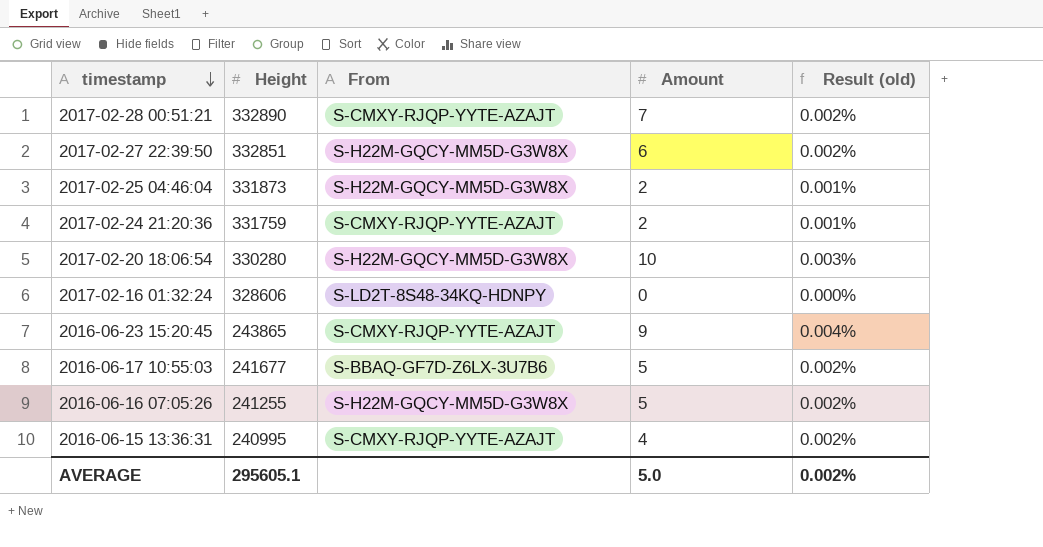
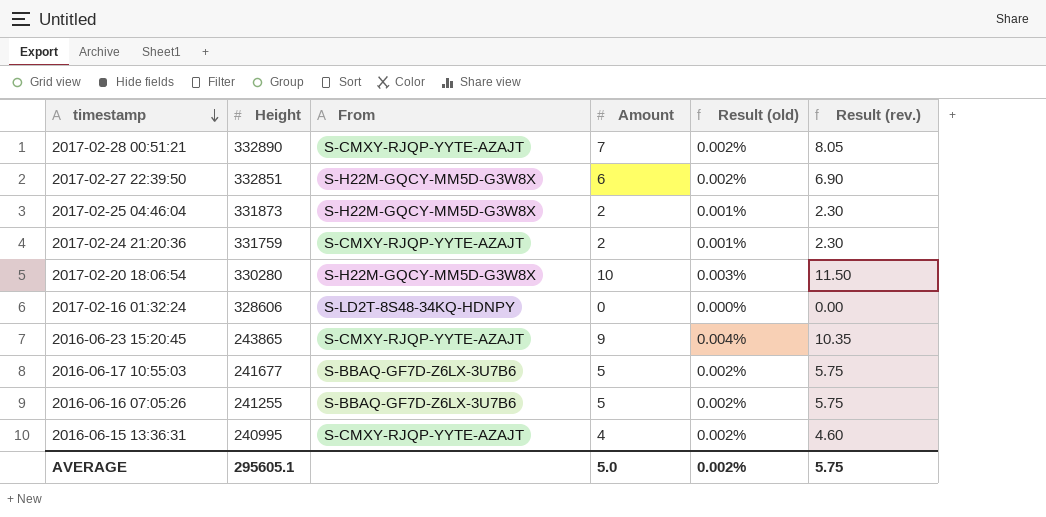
column Result (rev.) | formula: none -> [Amount] * 1.15
2016-06-16 07:05:26 | From: S-H22M-GQCY-MM5D-G3W8X -> S-BBAQ-GF7D-Z6LX-3U7B6

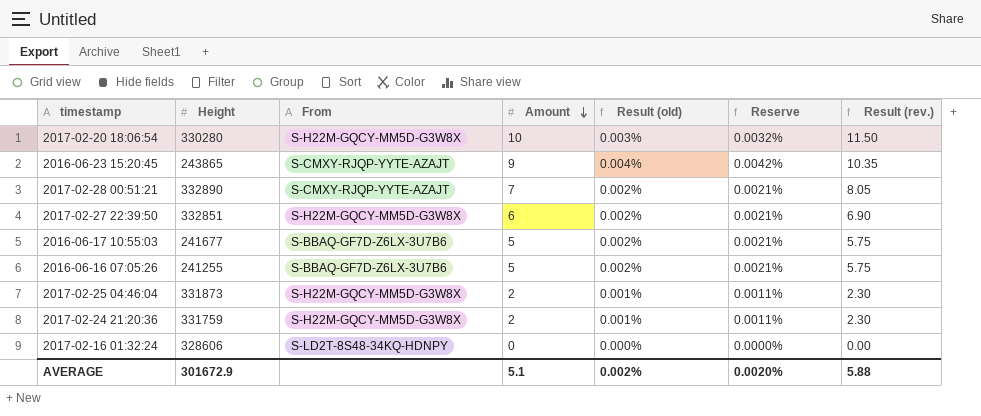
row order: timestamp descending -> Amount descending
column Reserve | formula: none -> [Result (old)] * 1.05
row 2016-06-15 13:36:31: 240995 | S-CMXY-RJQP-YYTE-AZAJT | 4 | 0.002% | 4.60 -> none
2017-02-24 21:20:36 | From: S-CMXY-RJQP-YYTE-AZAJT -> S-H22M-GQCY-MM5D-G3W8X
AVERAGE | Height: 295605.1 -> 301672.9
AVERAGE | Amount: 5.0 -> 5.1
AVERAGE | Result (rev.): 5.75 -> 5.88

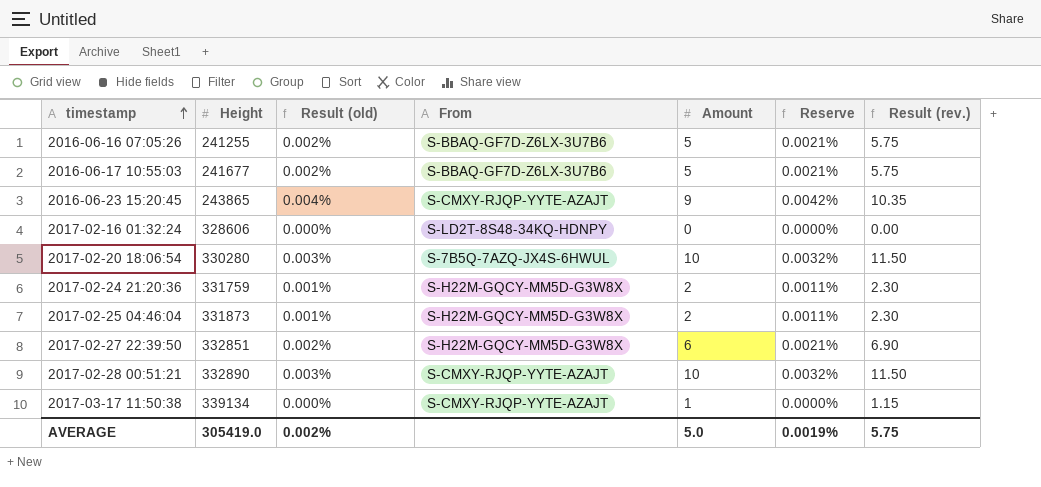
row order: Amount descending -> timestamp ascending
column Result (old) | position: 5 -> 3
2017-02-20 18:06:54 | From: S-H22M-GQCY-MM5D-G3W8X -> S-7B5Q-7AZQ-JX4S-6HWUL
2017-02-28 00:51:21 | Result (old): 0.002% -> 0.003%
2017-02-28 00:51:21 | Amount: 7 -> 10
2017-02-28 00:51:21 | Reserve: 0.0021% -> 0.0032%
2017-02-28 00:51:21 | Result (rev.): 8.05 -> 11.50
row 2017-03-17 11:50:38: none -> 339134 | 0.000% | S-CMXY-RJQP-YYTE-AZAJT | 1 | 0.0000% | 1.15
AVERAGE | Height: 301672.9 -> 305419.0
AVERAGE | Amount: 5.1 -> 5.0
AVERAGE | Reserve: 0.0020% -> 0.0019%
AVERAGE | Result (rev.): 5.88 -> 5.75

